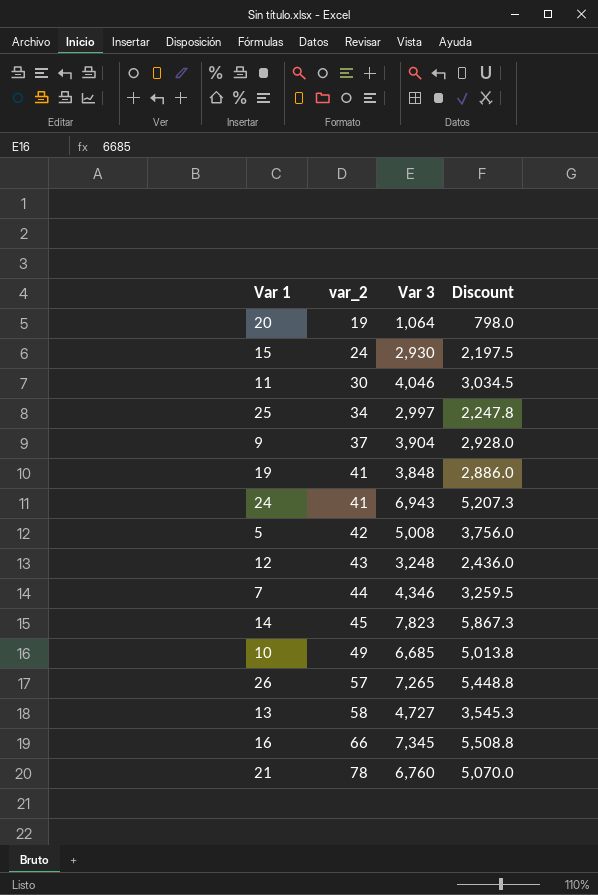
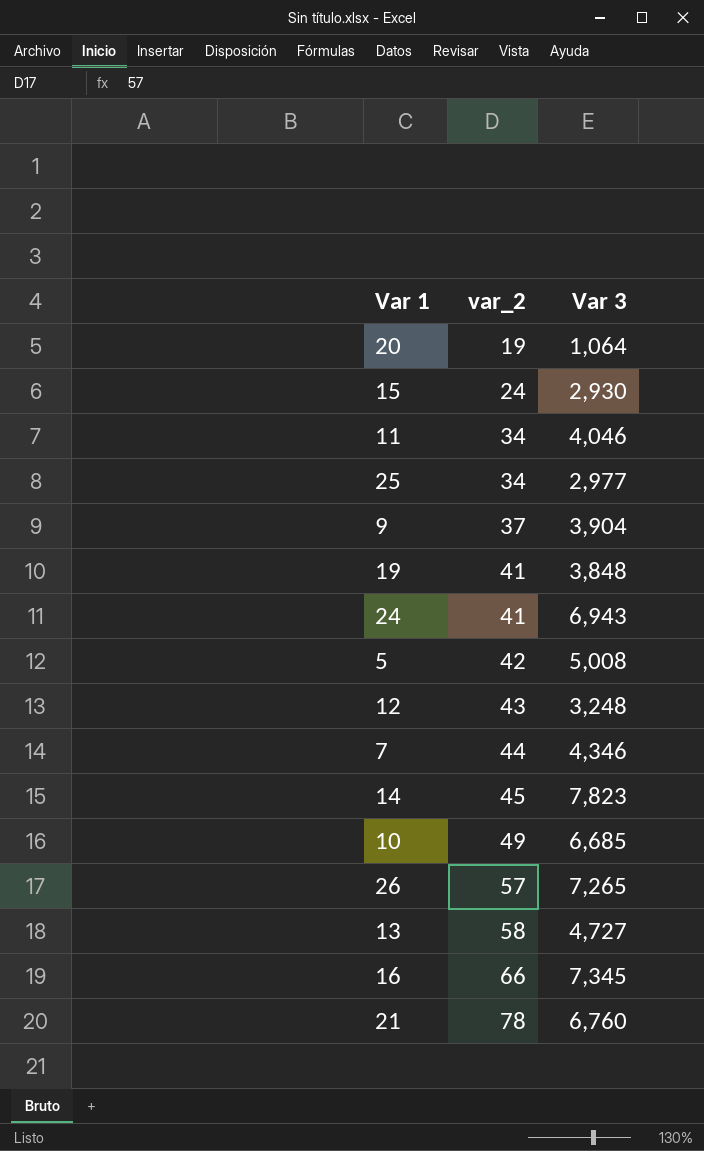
column Discount | formula: [Var 3] * 0.75 -> none
11 | var_2: 30 -> 34
25 | Var 3: 2,997 -> 2,977

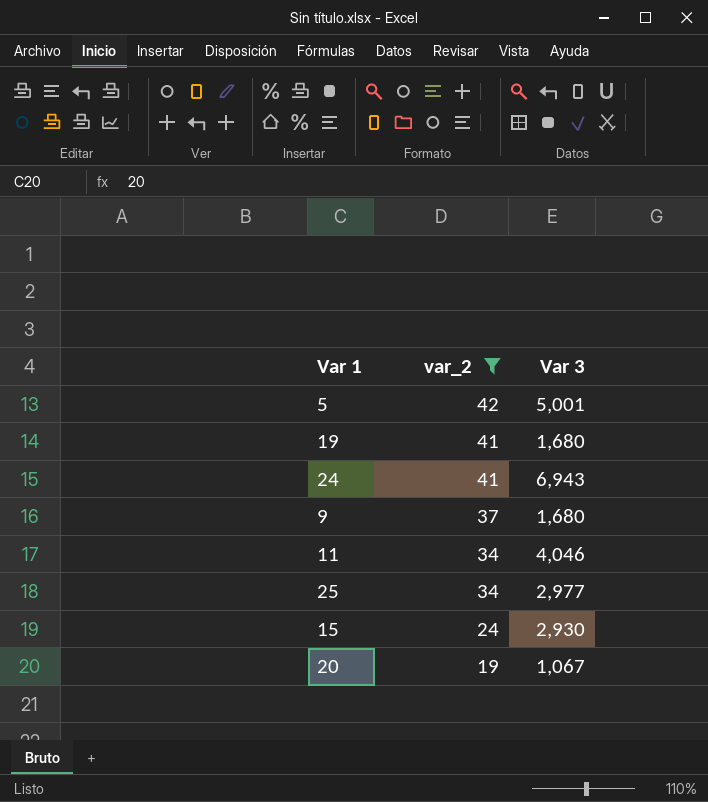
filter: none -> var_2 <= 42
row order: var_2 ascending -> var_2 descending
5 | Var 3: 5,008 -> 5,001
19 | Var 3: 3,848 -> 1,680
9 | Var 3: 3,904 -> 1,680
20 | Var 3: 1,064 -> 1,067

